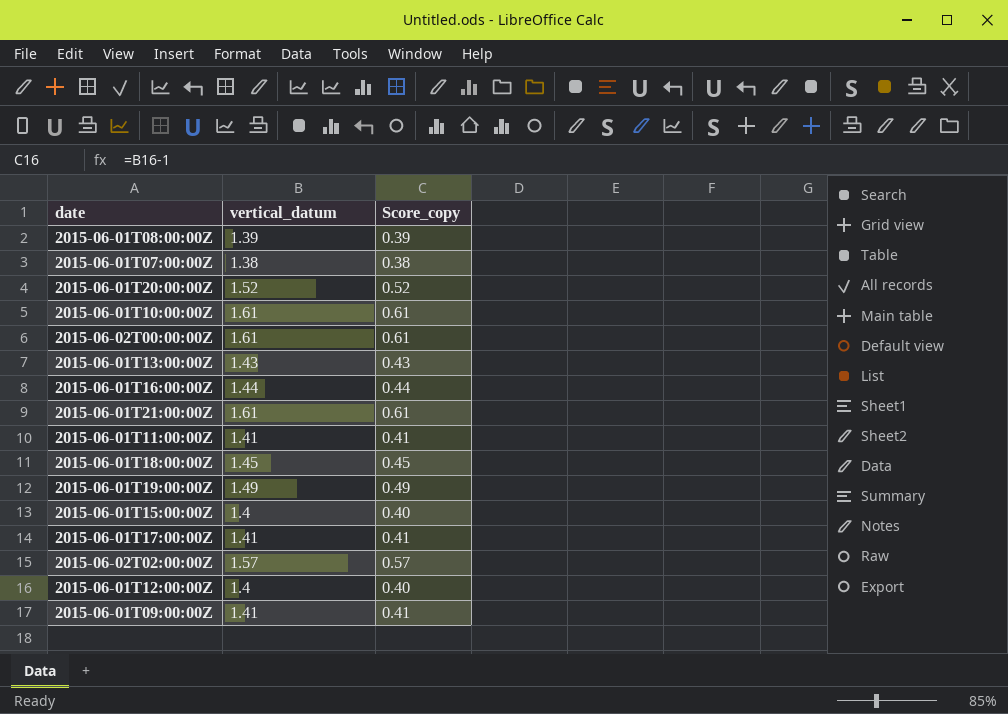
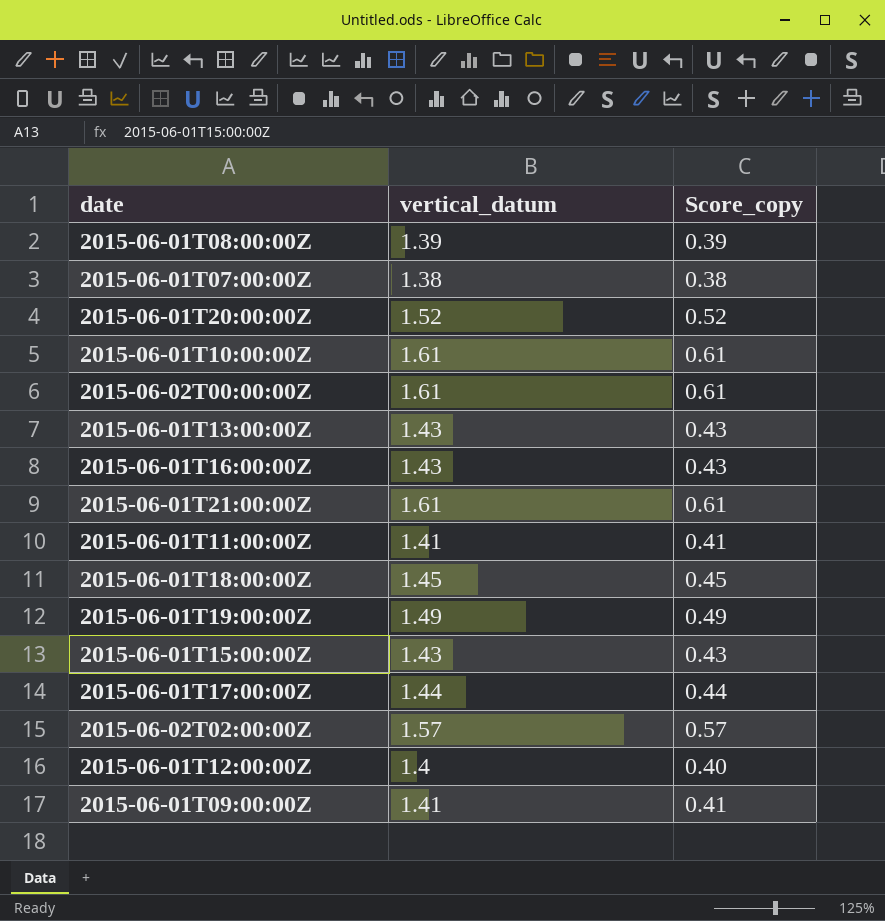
2015-06-01T16:00:00Z | vertical_datum: 1.44 -> 1.43
2015-06-01T16:00:00Z | Score_copy: 0.44 -> 0.43
2015-06-01T15:00:00Z | vertical_datum: 1.4 -> 1.43
2015-06-01T15:00:00Z | Score_copy: 0.40 -> 0.43
2015-06-01T17:00:00Z | vertical_datum: 1.41 -> 1.44
2015-06-01T17:00:00Z | Score_copy: 0.41 -> 0.44

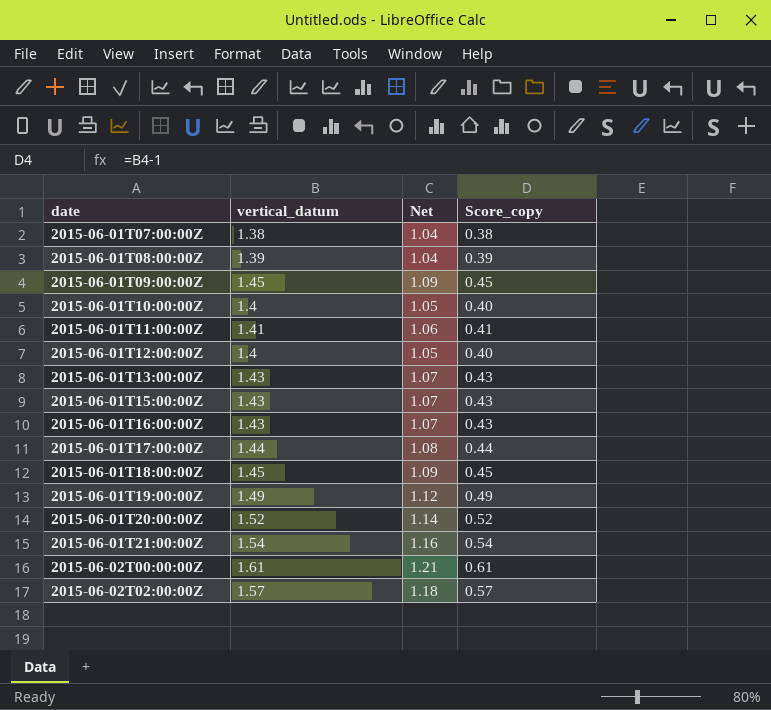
row order: none -> date ascending
column Net | formula: none -> [vertical_datum] * 0.75
2015-06-01T09:00:00Z | vertical_datum: 1.41 -> 1.45
2015-06-01T09:00:00Z | Score_copy: 0.41 -> 0.45
2015-06-01T10:00:00Z | vertical_datum: 1.61 -> 1.4
2015-06-01T10:00:00Z | Score_copy: 0.61 -> 0.40
2015-06-01T21:00:00Z | vertical_datum: 1.61 -> 1.54
2015-06-01T21:00:00Z | Score_copy: 0.61 -> 0.54

